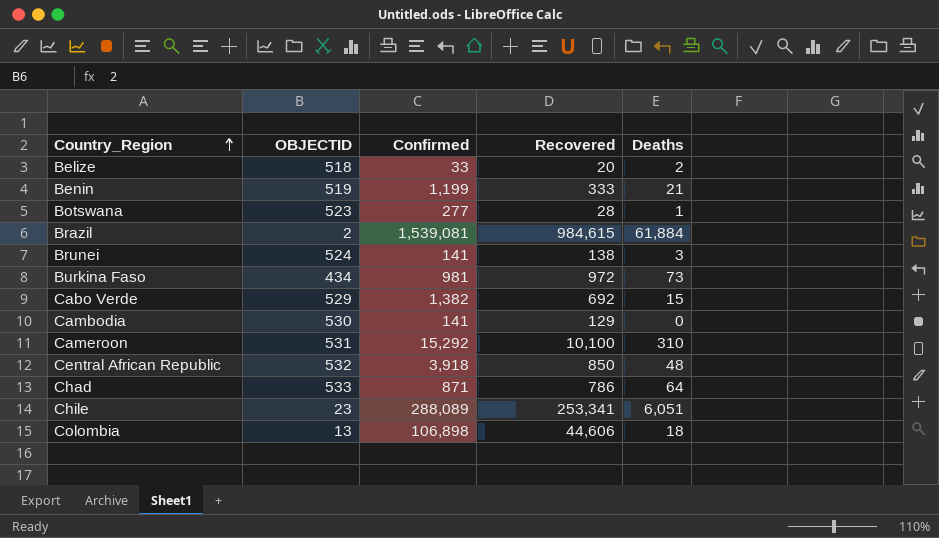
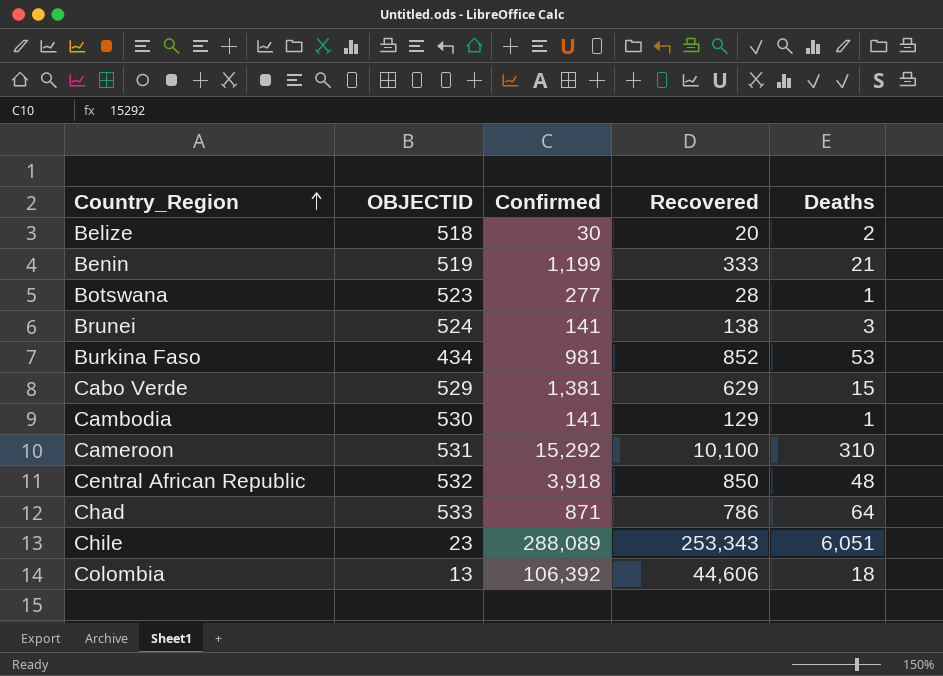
row Brazil: 2 | 1,539,081 | 984,615 | 61,884 -> none
Belize | Confirmed: 33 -> 30
Burkina Faso | Recovered: 972 -> 852
Burkina Faso | Deaths: 73 -> 53
Cabo Verde | Confirmed: 1,382 -> 1,381
Cabo Verde | Recovered: 692 -> 629
Cambodia | Deaths: 0 -> 1
Chile | Recovered: 253,341 -> 253,343
Colombia | Confirmed: 106,898 -> 106,392

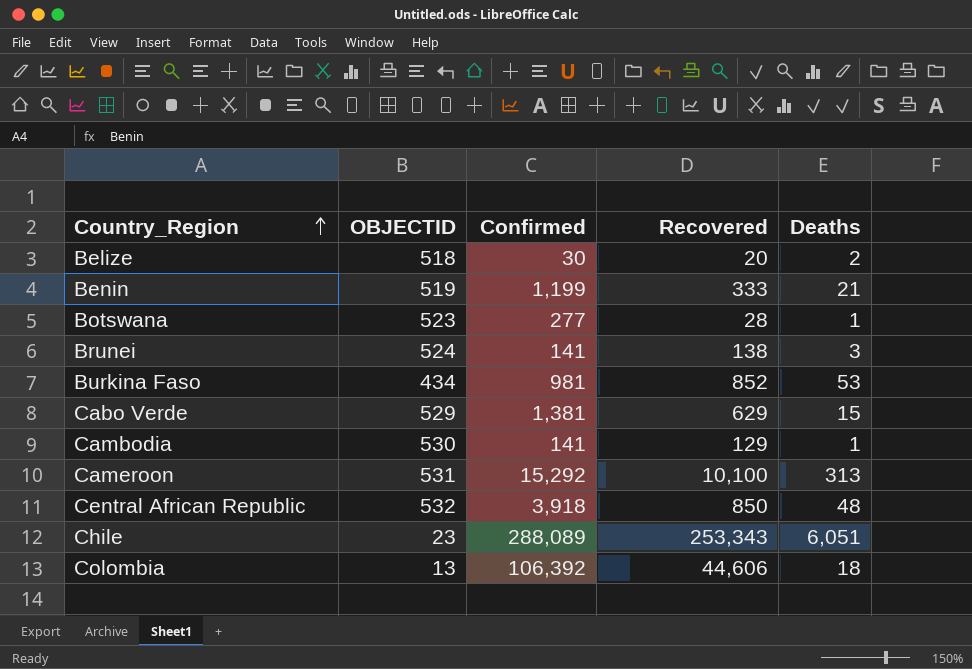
row Chad: 533 | 871 | 786 | 64 -> none
Cameroon | Deaths: 310 -> 313

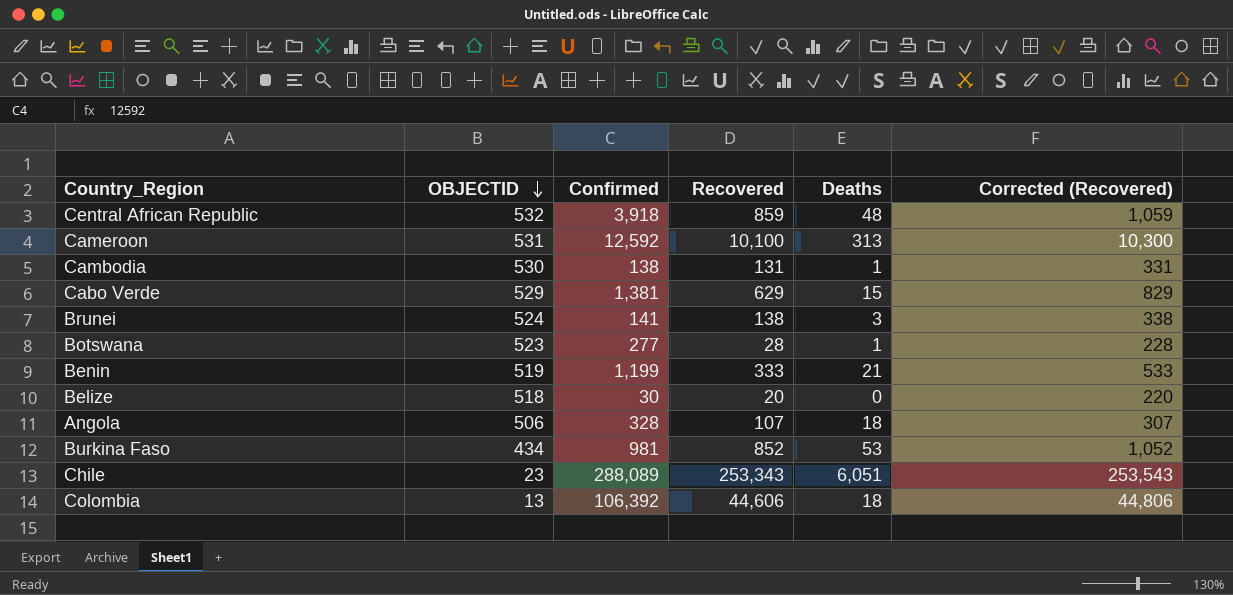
row order: Country_Region ascending -> OBJECTID descending
column Corrected (Recovered) | formula: none -> [Recovered] + 200
Central African Republic | Recovered: 850 -> 859
Cameroon | Confirmed: 15,292 -> 12,592
Cambodia | Confirmed: 141 -> 138
Cambodia | Recovered: 129 -> 131
Belize | Deaths: 2 -> 0
row Angola: none -> 506 | 328 | 107 | 18 | 307

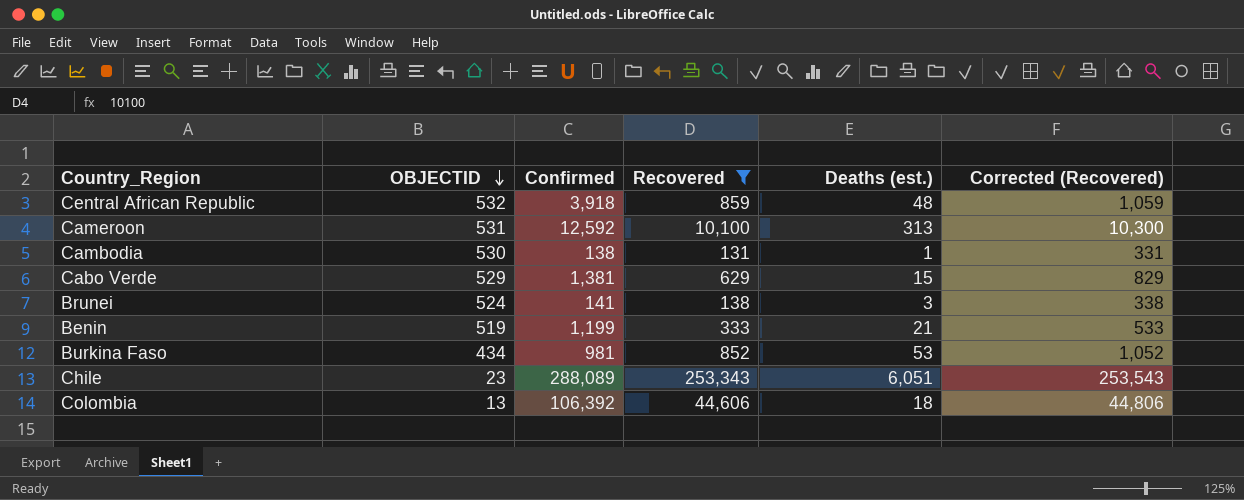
filter: none -> Recovered >= 131
column name: Deaths -> Deaths (est.)

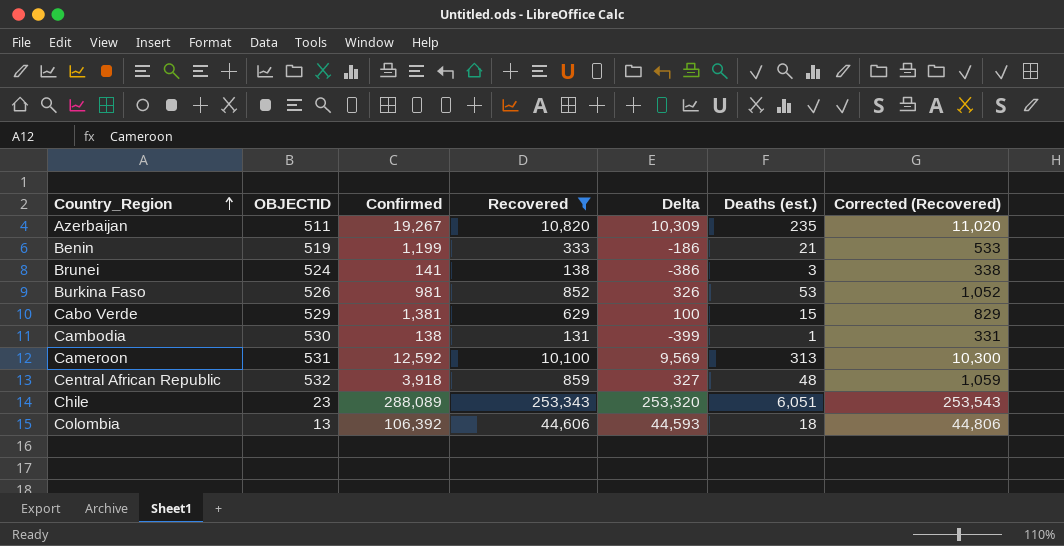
row order: OBJECTID descending -> Country_Region ascending
column Delta | formula: none -> [Recovered] - [OBJECTID]
row Azerbaijan: none -> 511 | 19,267 | 10,820 | 10,309 | 235 | 11,020
Burkina Faso | OBJECTID: 434 -> 526

